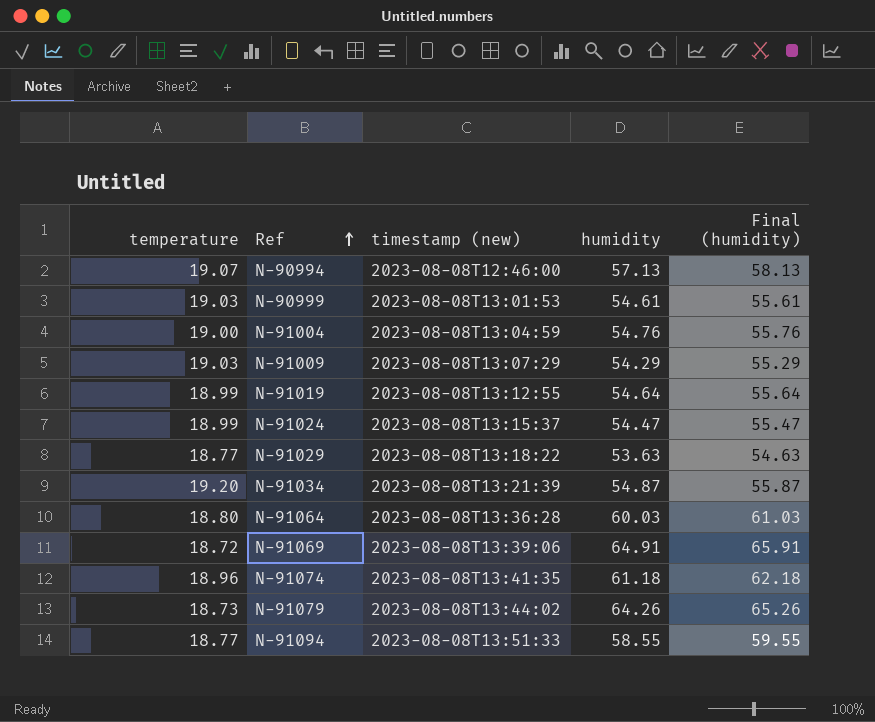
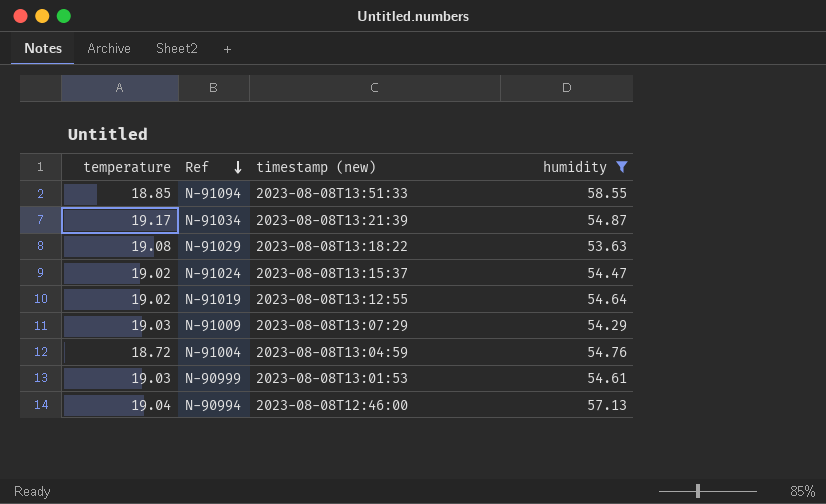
filter: none -> humidity <= 58.55
row order: Ref ascending -> Ref descending
column Final (humidity) | formula: [humidity] + 1 -> none
N-91094 | temperature: 18.77 -> 18.85
N-91034 | temperature: 19.20 -> 19.17
N-91029 | temperature: 18.77 -> 19.08
N-91024 | temperature: 18.99 -> 19.02
N-91019 | temperature: 18.99 -> 19.02
N-91004 | temperature: 19.00 -> 18.72
N-90994 | temperature: 19.07 -> 19.04

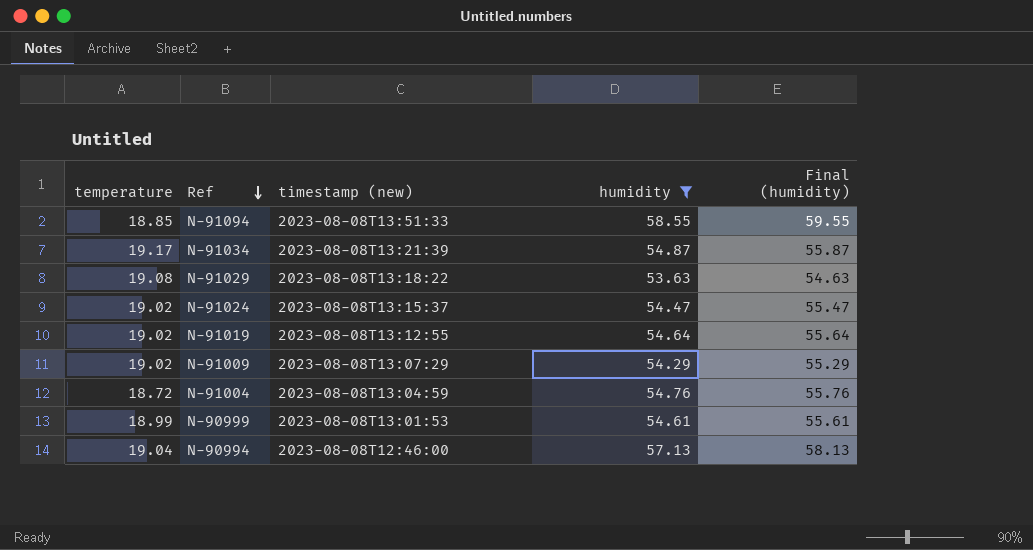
column Final (humidity) | formula: none -> [humidity] + 1
N-91009 | temperature: 19.03 -> 19.02
N-90999 | temperature: 19.03 -> 18.99

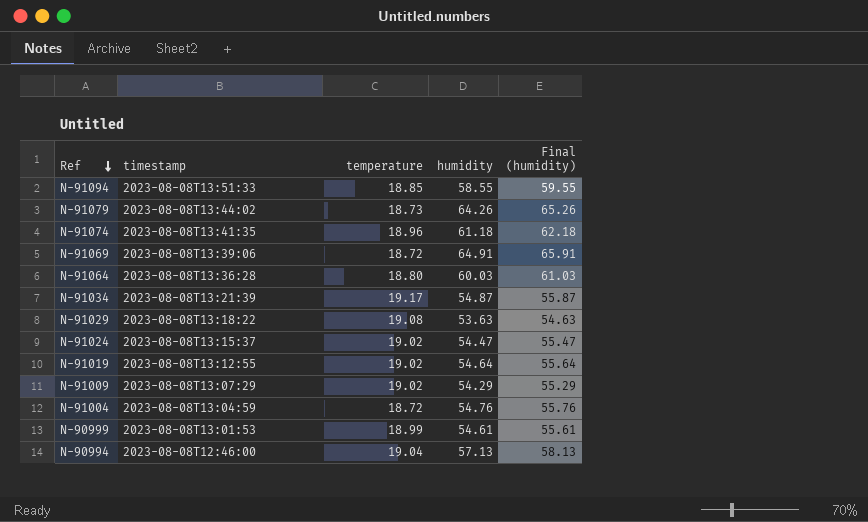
filter: humidity <= 58.55 -> none
column name: timestamp (new) -> timestamp
column temperature | position: 1 -> 3

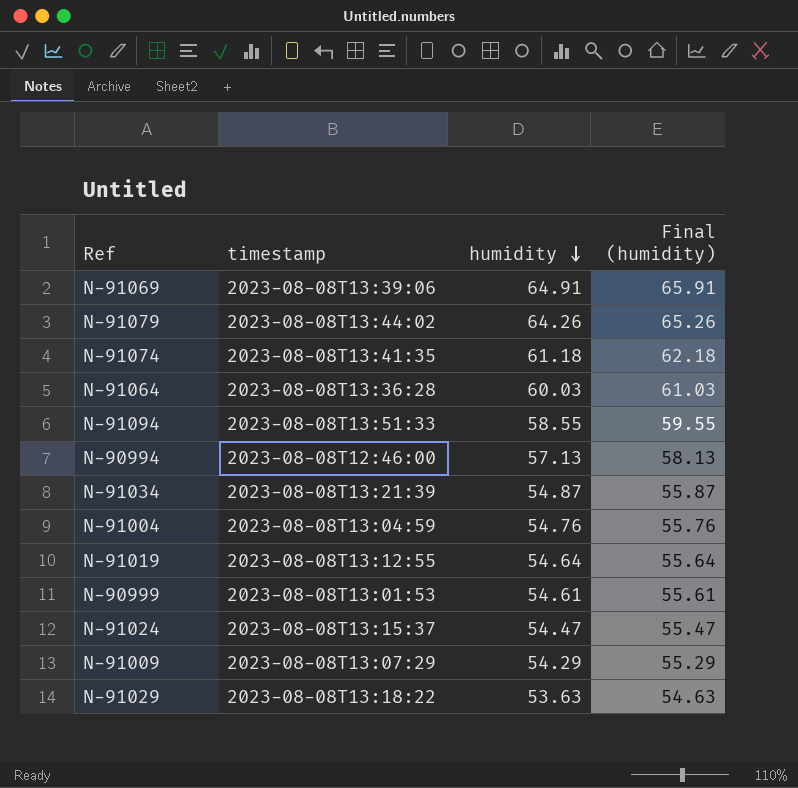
row order: Ref descending -> humidity descending
column temperature | position: 3 -> none

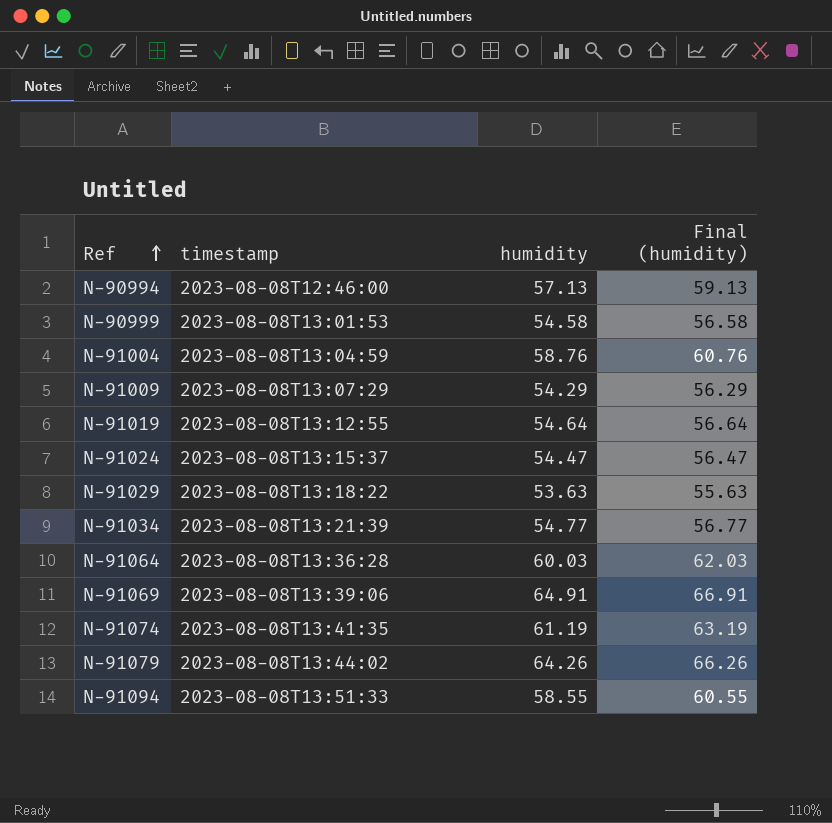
row order: humidity descending -> Ref ascending
column Final (humidity) | formula: [humidity] + 1 -> [humidity] + 2
N-90999 | humidity: 54.61 -> 54.58
N-91004 | humidity: 54.76 -> 58.76
N-91034 | humidity: 54.87 -> 54.77
N-91074 | humidity: 61.18 -> 61.19

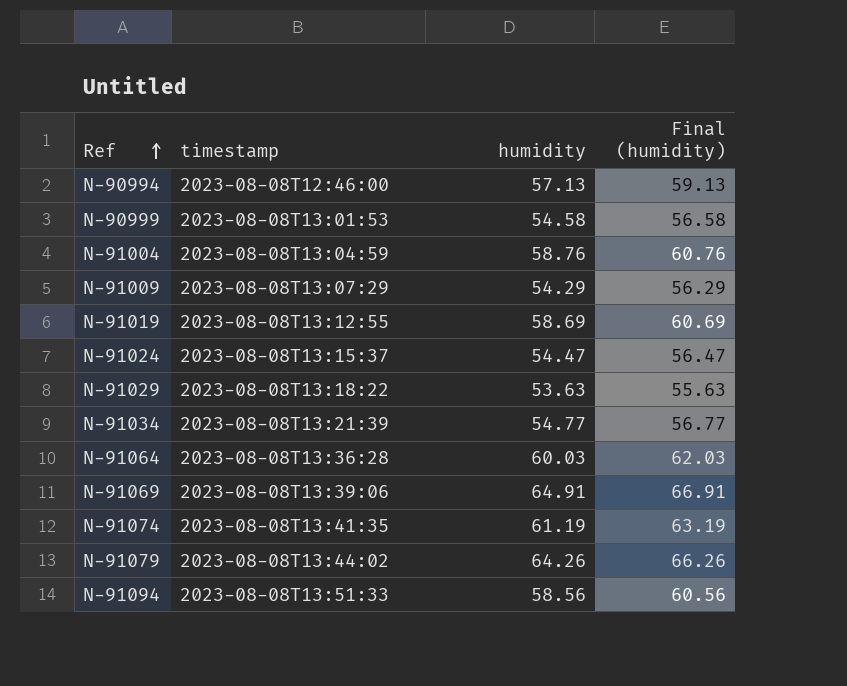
N-91019 | humidity: 54.64 -> 58.69
N-91019 | Final (humidity): 56.64 -> 60.69
N-91094 | humidity: 58.55 -> 58.56
N-91094 | Final (humidity): 60.55 -> 60.56

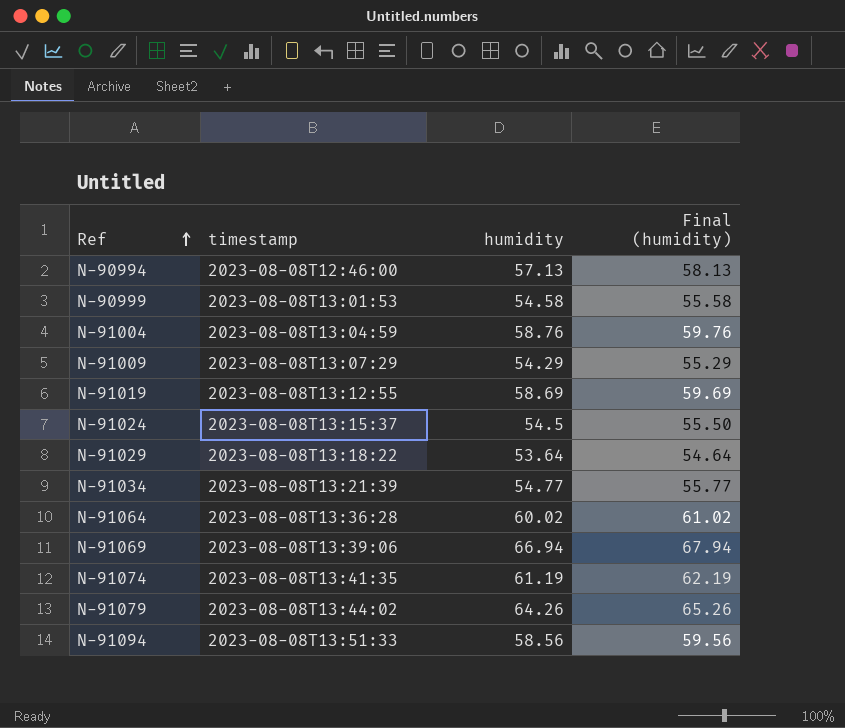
column Final (humidity) | formula: [humidity] + 2 -> [humidity] + 1
N-91024 | humidity: 54.47 -> 54.5
N-91029 | humidity: 53.63 -> 53.64
N-91064 | humidity: 60.03 -> 60.02
N-91069 | humidity: 64.91 -> 66.94

